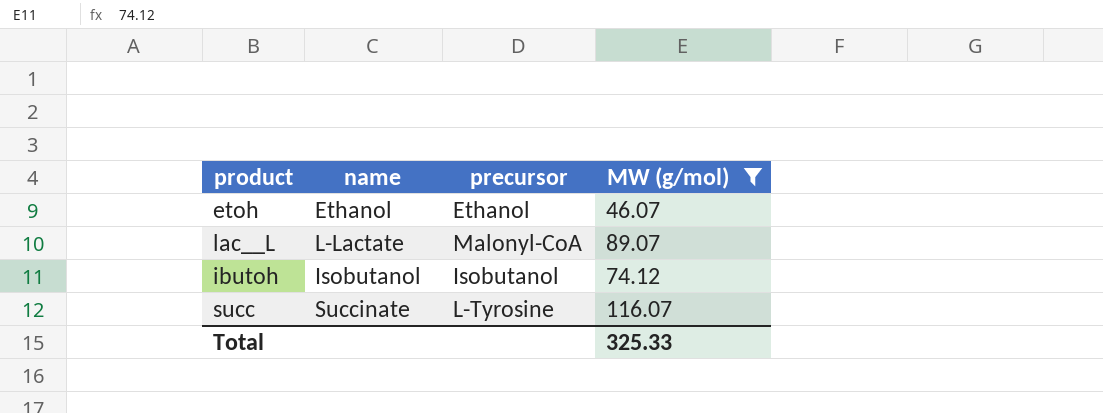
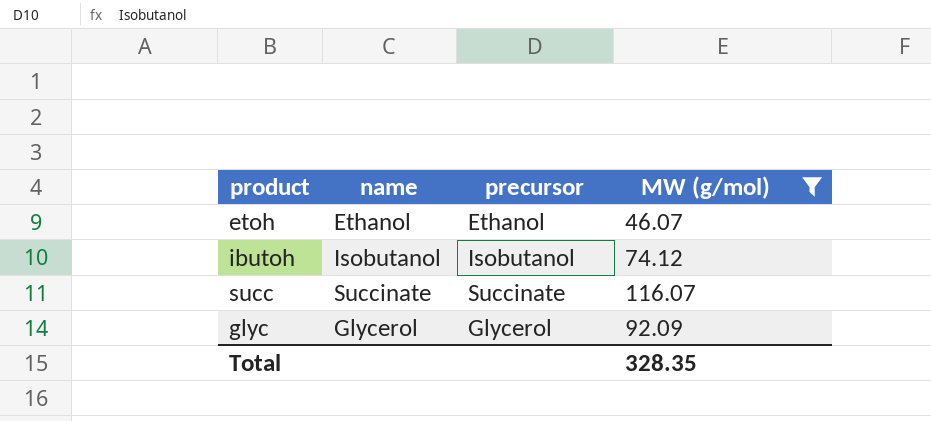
row lac__L: L-Lactate | Malonyl-CoA | 89.07 -> none
succ | precursor: L-Tyrosine -> Succinate
row glyc: none -> Glycerol | Glycerol | 92.09
Total | MW (g/mol): 325.33 -> 328.35

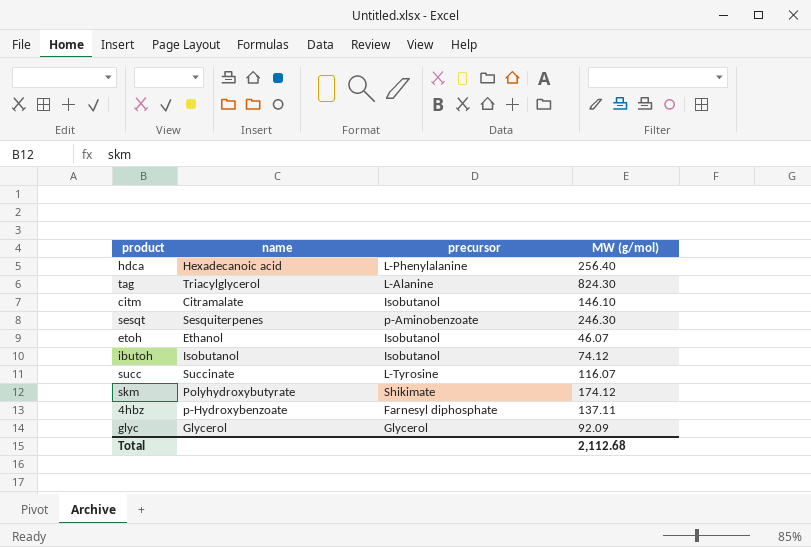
filter: MW (g/mol) <= 116.07 -> none
etoh | precursor: Ethanol -> Isobutanol
succ | precursor: Succinate -> L-Tyrosine
Total | MW (g/mol): 328.35 -> 2,112.68

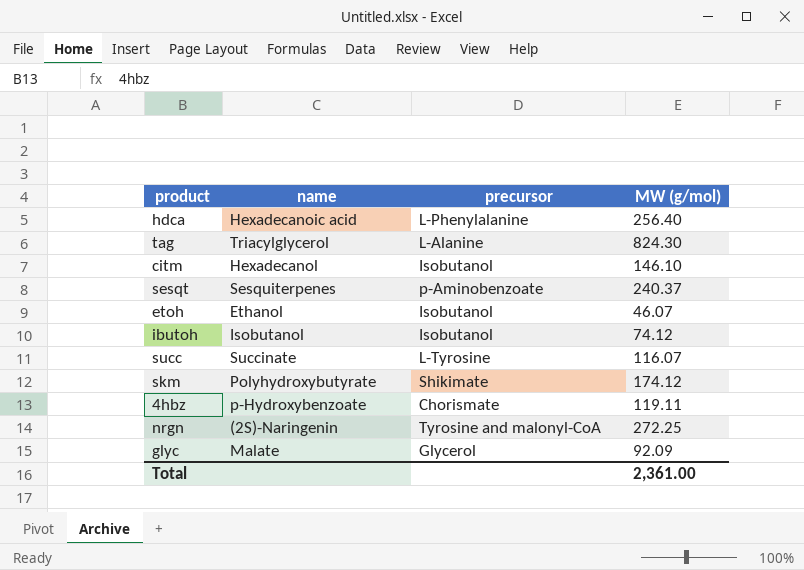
citm | name: Citramalate -> Hexadecanol
sesqt | MW (g/mol): 246.30 -> 240.37
4hbz | precursor: Farnesyl diphosphate -> Chorismate
4hbz | MW (g/mol): 137.11 -> 119.11
row nrgn: none -> (2S)-Naringenin | Tyrosine and malonyl-CoA | 272.25
glyc | name: Glycerol -> Malate
Total | MW (g/mol): 2,112.68 -> 2,361.00

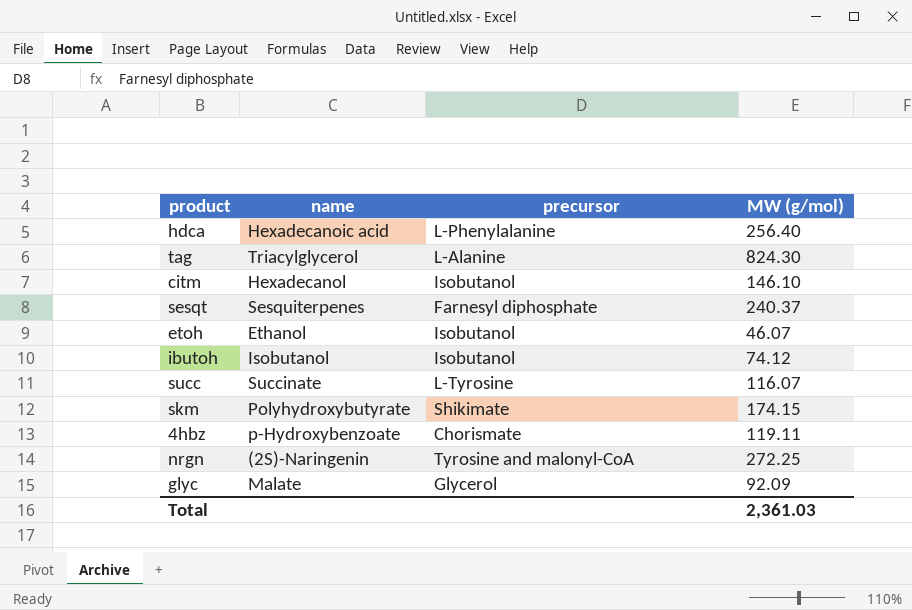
sesqt | precursor: p-Aminobenzoate -> Farnesyl diphosphate
skm | MW (g/mol): 174.12 -> 174.15
Total | MW (g/mol): 2,361.00 -> 2,361.03

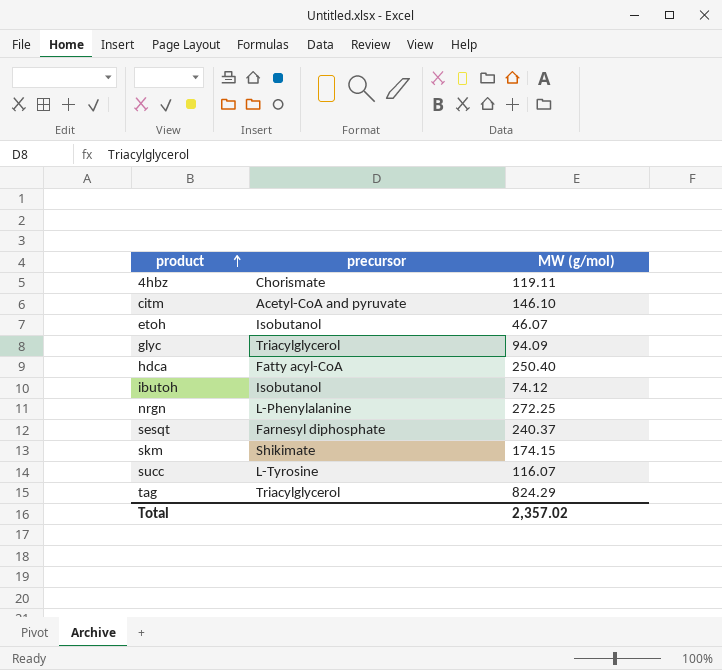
row order: none -> product ascending
column name | position: 2 -> none
citm | precursor: Isobutanol -> Acetyl-CoA and pyruvate
glyc | precursor: Glycerol -> Triacylglycerol
glyc | MW (g/mol): 92.09 -> 94.09
hdca | precursor: L-Phenylalanine -> Fatty acyl-CoA
hdca | MW (g/mol): 256.40 -> 250.40
nrgn | precursor: Tyrosine and malonyl-CoA -> L-Phenylalanine
tag | precursor: L-Alanine -> Triacylglycerol
tag | MW (g/mol): 824.30 -> 824.29
Total | MW (g/mol): 2,361.03 -> 2,357.02

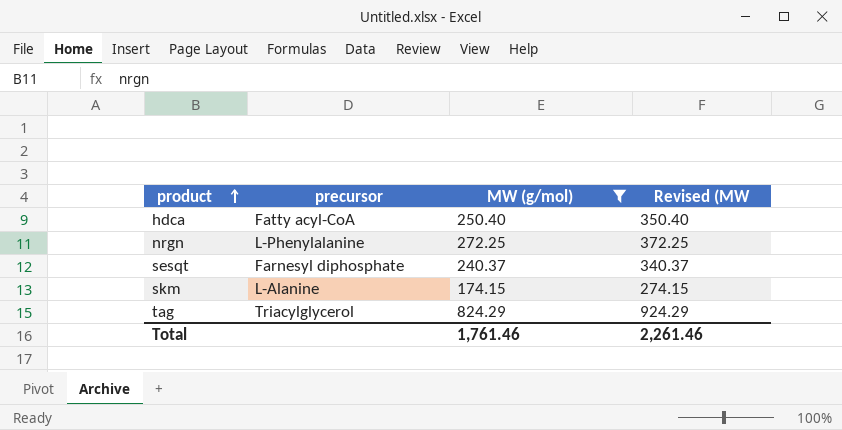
filter: none -> MW (g/mol) >= 174.15
column Revised (MW | formula: none -> [MW (g/mol)] + 100
skm | precursor: Shikimate -> L-Alanine
Total | MW (g/mol): 2,357.02 -> 1,761.46

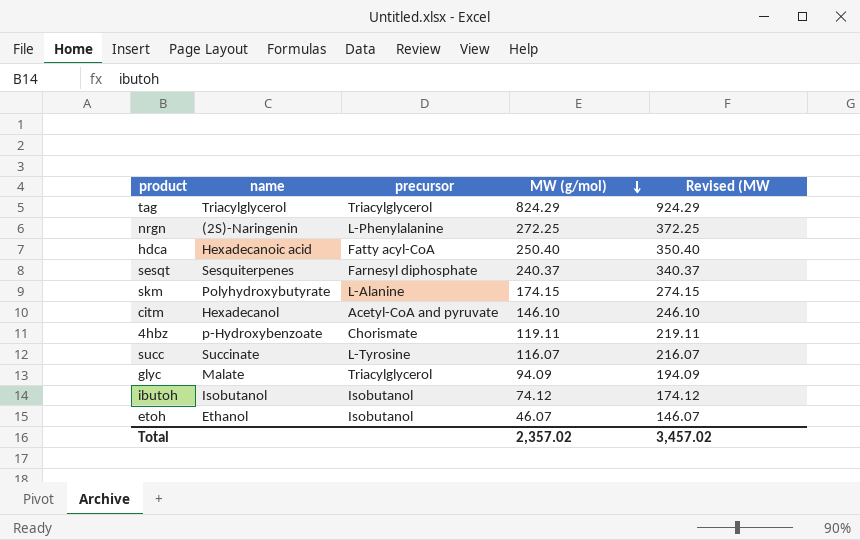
filter: MW (g/mol) >= 174.15 -> none
row order: product ascending -> MW (g/mol) descending
column name | position: none -> 2
Total | MW (g/mol): 1,761.46 -> 2,357.02
Total | Revised (MW: 2,261.46 -> 3,457.02

